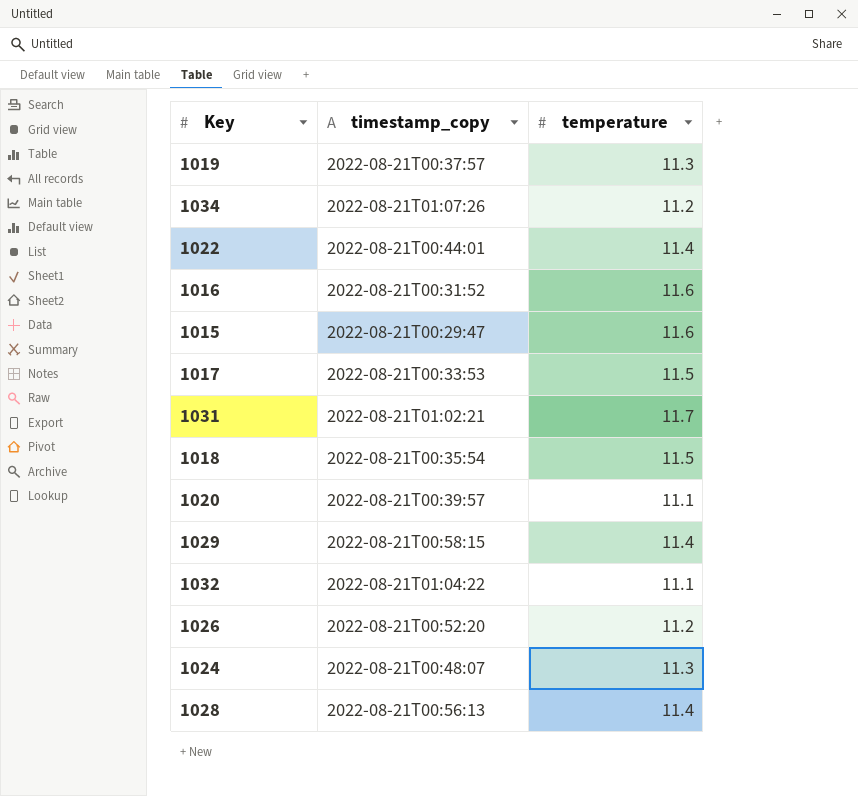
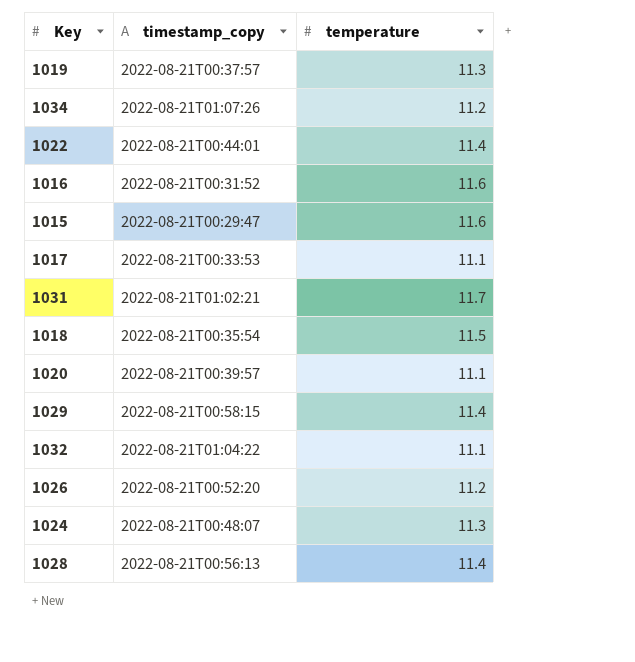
1017 | temperature: 11.5 -> 11.1

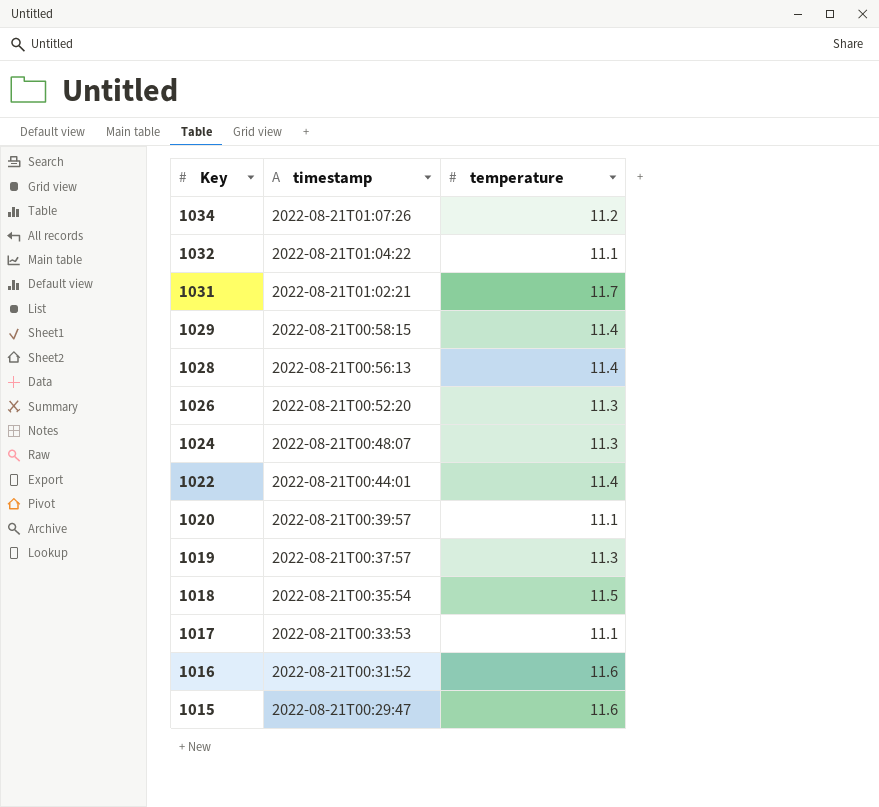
row order: none -> Key descending
column name: timestamp_copy -> timestamp
1026 | temperature: 11.2 -> 11.3

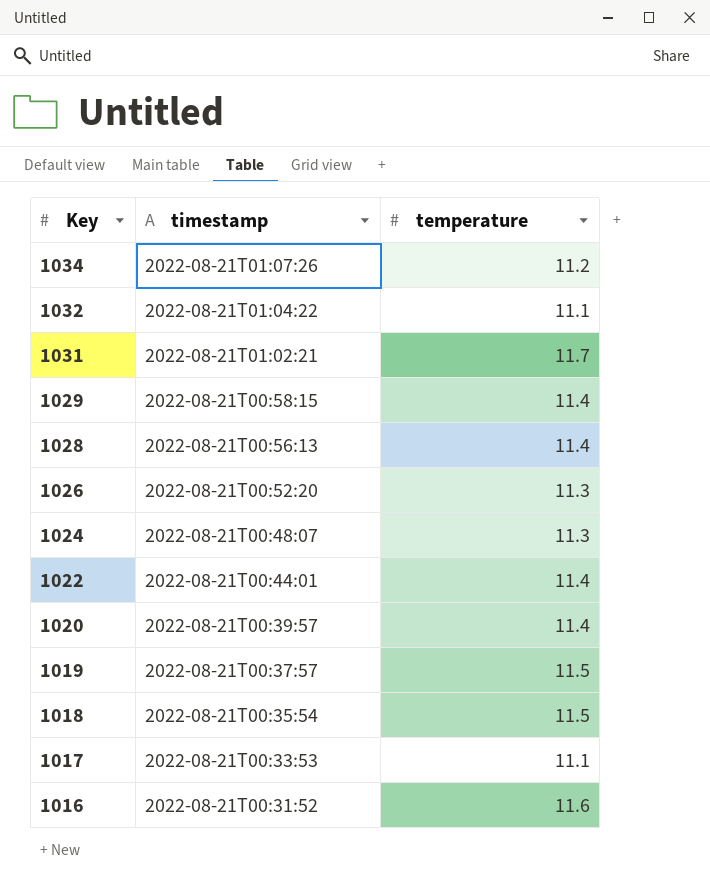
row 1015: 2022-08-21T00:29:47 | 11.6 -> none
1020 | temperature: 11.1 -> 11.4
1019 | temperature: 11.3 -> 11.5

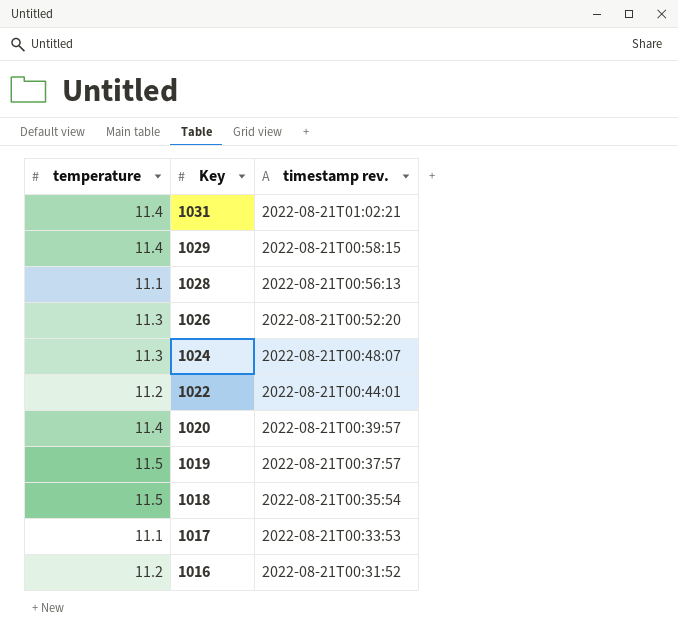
column temperature | position: 3 -> 1
column name: timestamp -> timestamp rev.
row 1034: 2022-08-21T01:07:26 | 11.2 -> none
row 1032: 2022-08-21T01:04:22 | 11.1 -> none
1031 | temperature: 11.7 -> 11.4
1028 | temperature: 11.4 -> 11.1
1022 | temperature: 11.4 -> 11.2
1016 | temperature: 11.6 -> 11.2

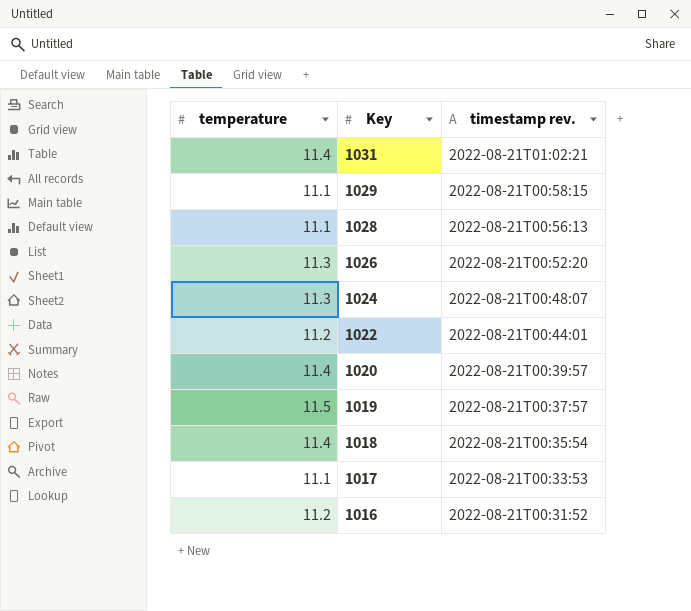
1029 | temperature: 11.4 -> 11.1
1018 | temperature: 11.5 -> 11.4

